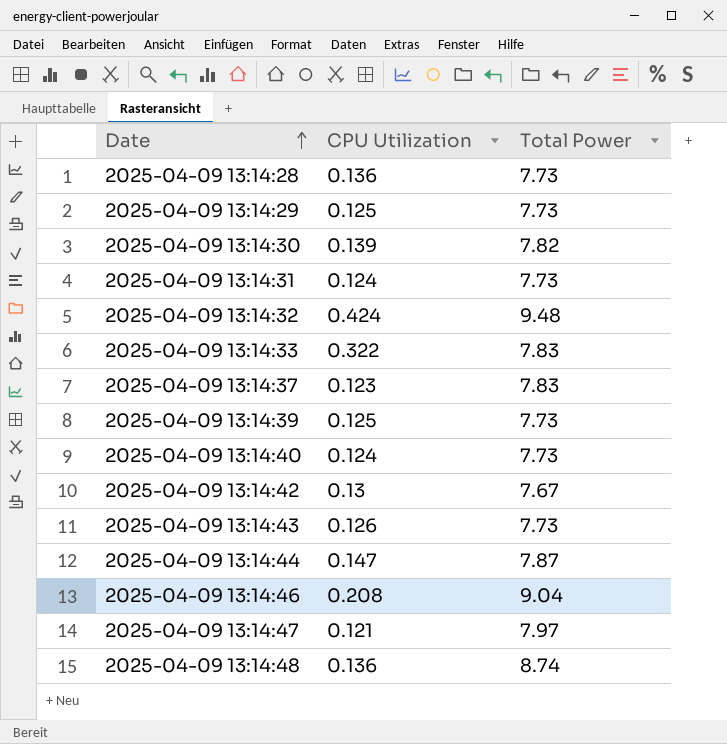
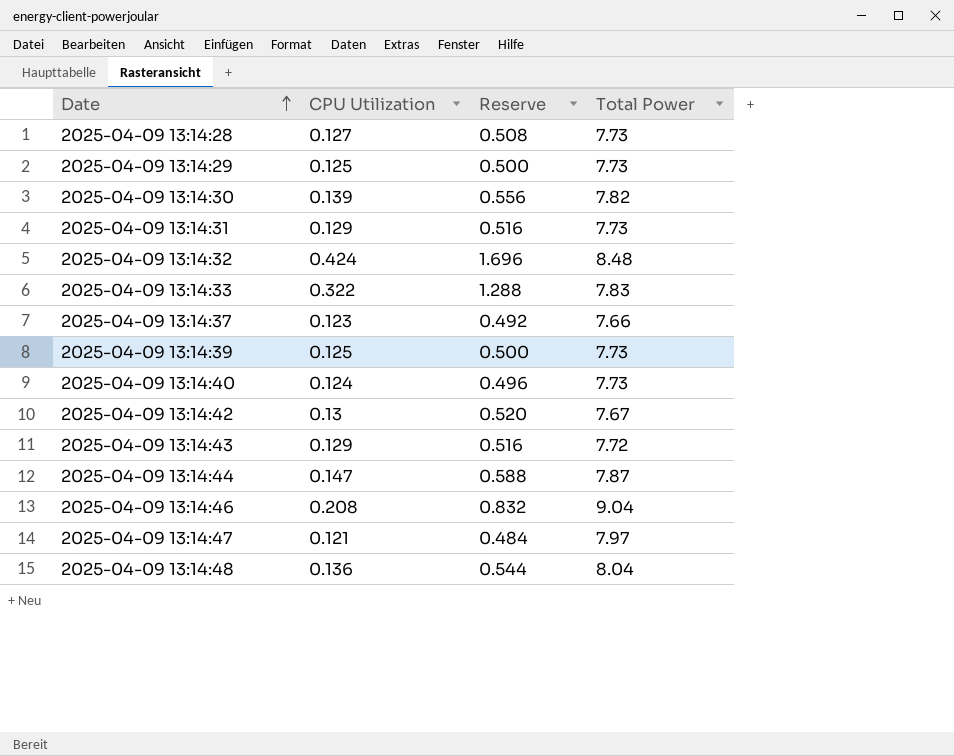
column Reserve | formula: none -> [CPU Utilization] * 4
2025-04-09 13:14:28 | CPU Utilization: 0.136 -> 0.127
2025-04-09 13:14:31 | CPU Utilization: 0.124 -> 0.129
2025-04-09 13:14:32 | Total Power: 9.48 -> 8.48
2025-04-09 13:14:37 | Total Power: 7.83 -> 7.66
2025-04-09 13:14:43 | CPU Utilization: 0.126 -> 0.129
2025-04-09 13:14:43 | Total Power: 7.73 -> 7.72
2025-04-09 13:14:48 | Total Power: 8.74 -> 8.04

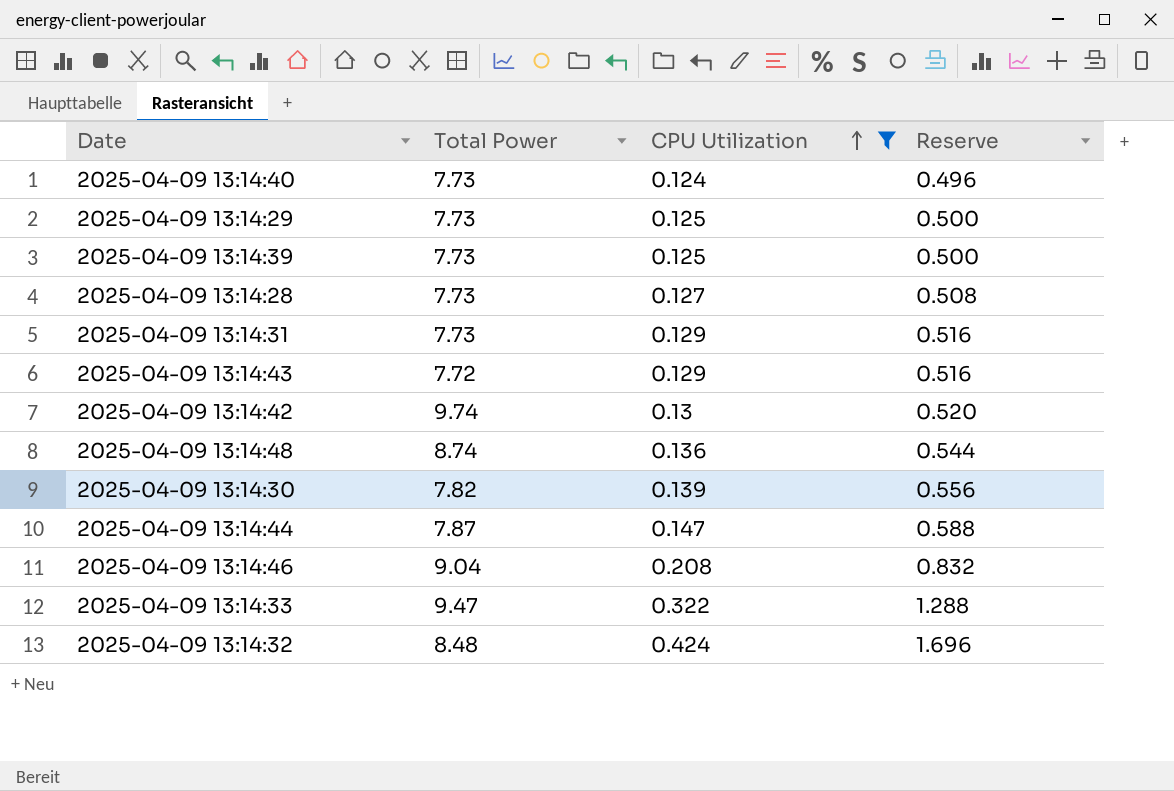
filter: none -> CPU Utilization >= 0.124
row order: Date ascending -> CPU Utilization ascending
column Total Power | position: 4 -> 2
2025-04-09 13:14:42 | Total Power: 7.67 -> 9.74
2025-04-09 13:14:48 | Total Power: 8.04 -> 8.74
2025-04-09 13:14:33 | Total Power: 7.83 -> 9.47

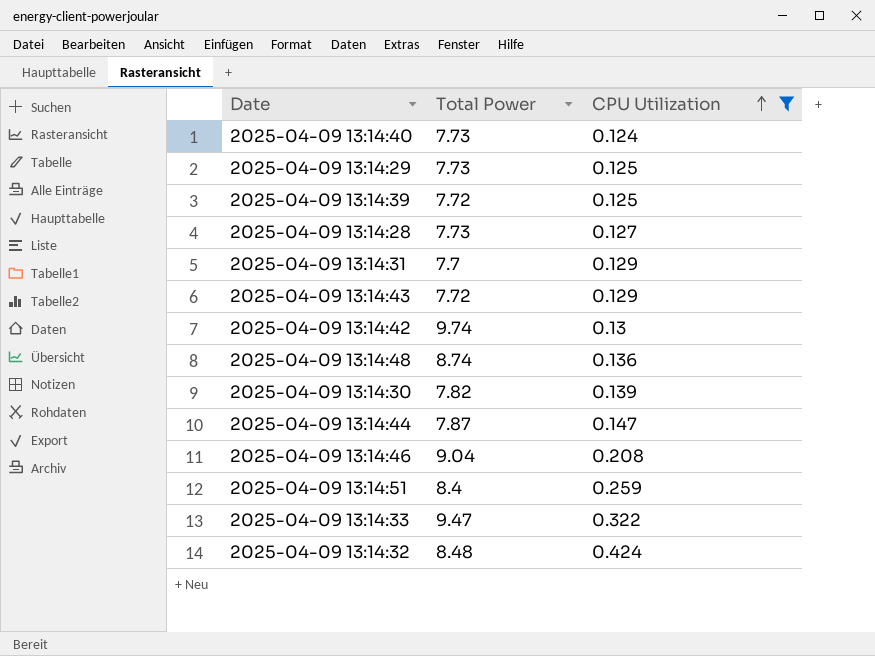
column Reserve | formula: [CPU Utilization] * 4 -> none
2025-04-09 13:14:39 | Total Power: 7.73 -> 7.72
2025-04-09 13:14:31 | Total Power: 7.73 -> 7.7
row 2025-04-09 13:14:51: none -> 8.4 | 0.259

